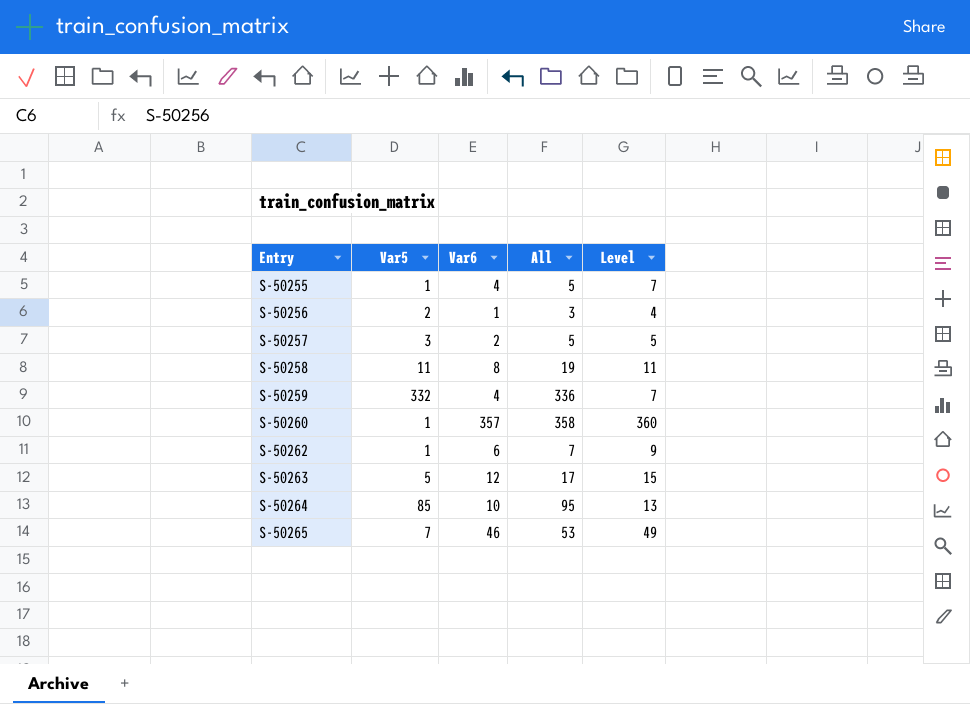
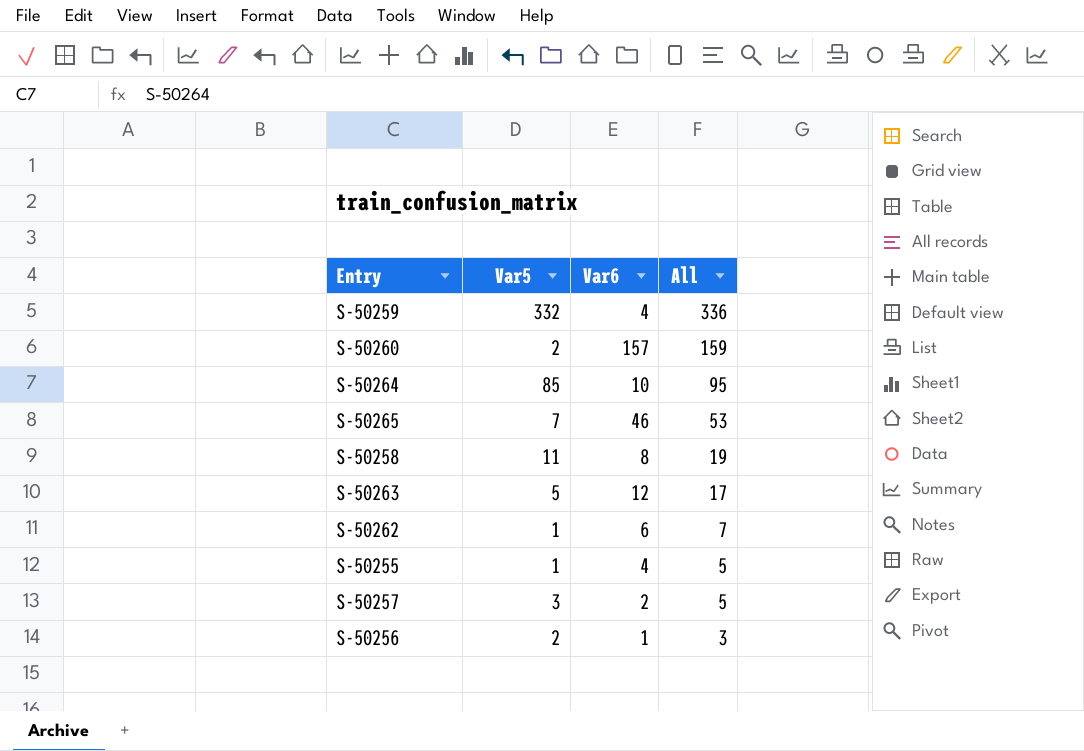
row order: Entry ascending -> All descending
column Level | formula: [Var6] + 3 -> none
S-50260 | Var5: 1 -> 2
S-50260 | Var6: 357 -> 157
S-50260 | All: 358 -> 159

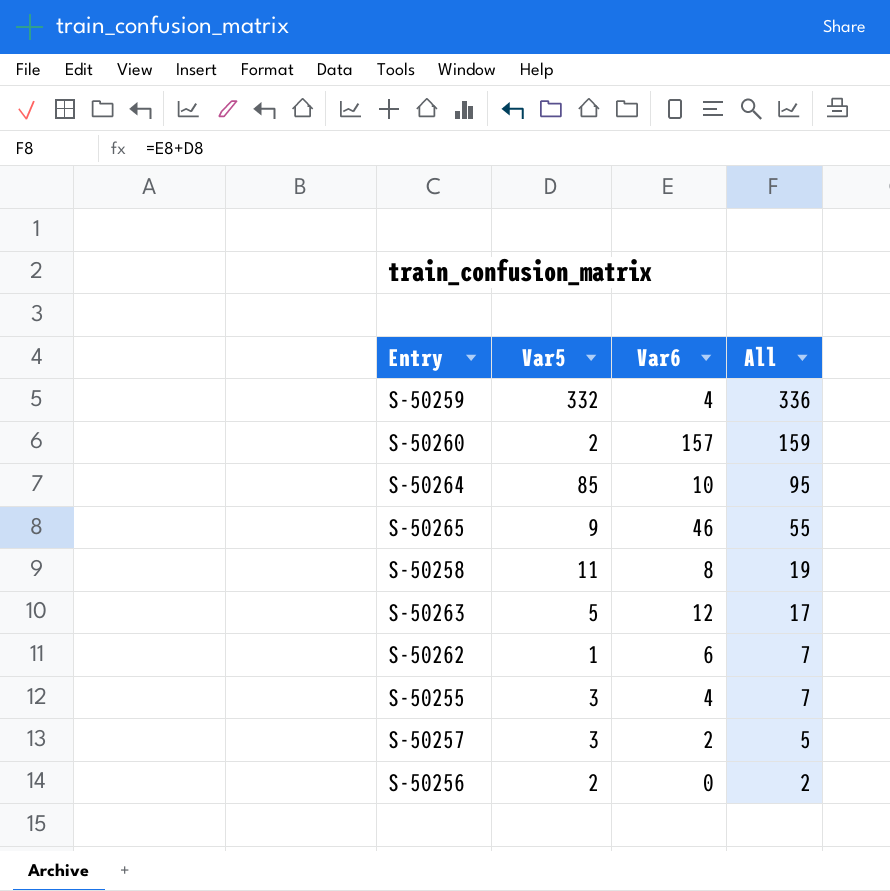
S-50265 | Var5: 7 -> 9
S-50265 | All: 53 -> 55
S-50255 | Var5: 1 -> 3
S-50255 | All: 5 -> 7
S-50256 | Var6: 1 -> 0
S-50256 | All: 3 -> 2

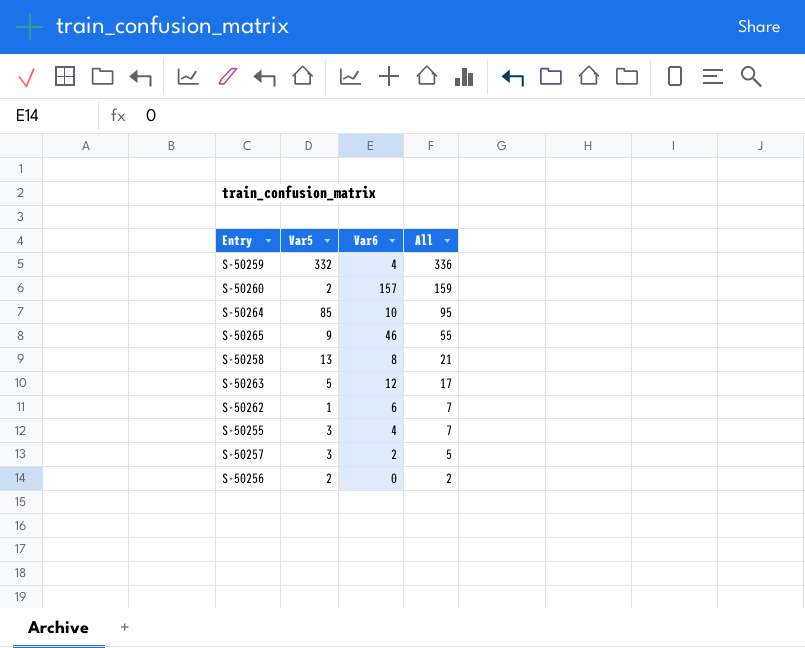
S-50258 | Var5: 11 -> 13
S-50258 | All: 19 -> 21

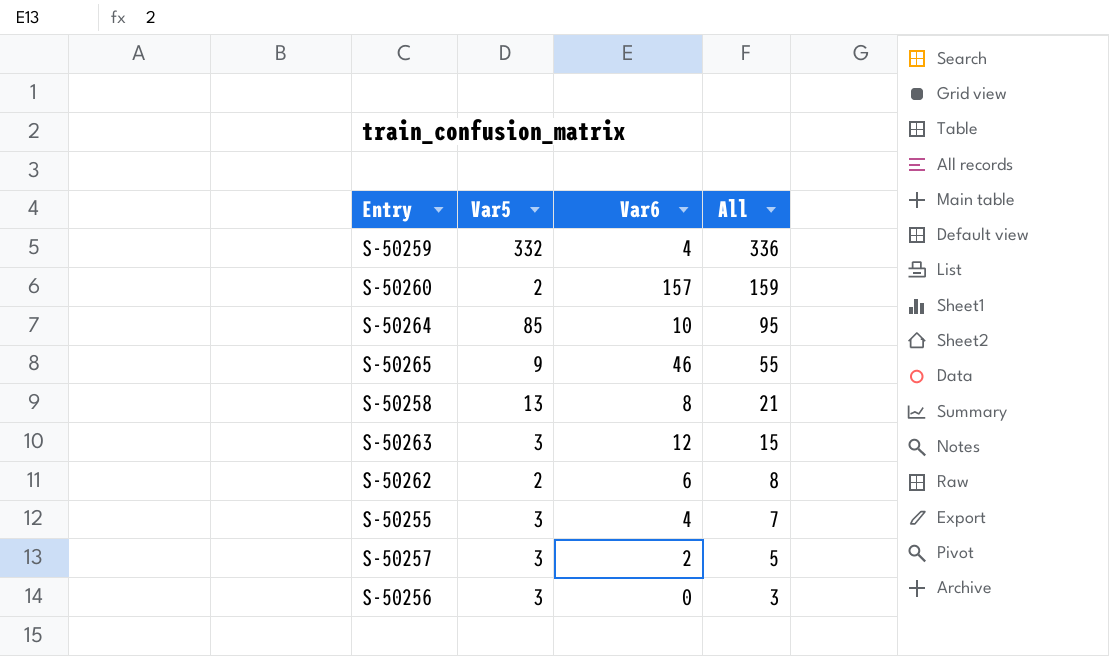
S-50263 | Var5: 5 -> 3
S-50263 | All: 17 -> 15
S-50262 | Var5: 1 -> 2
S-50262 | All: 7 -> 8
S-50256 | Var5: 2 -> 3
S-50256 | All: 2 -> 3

